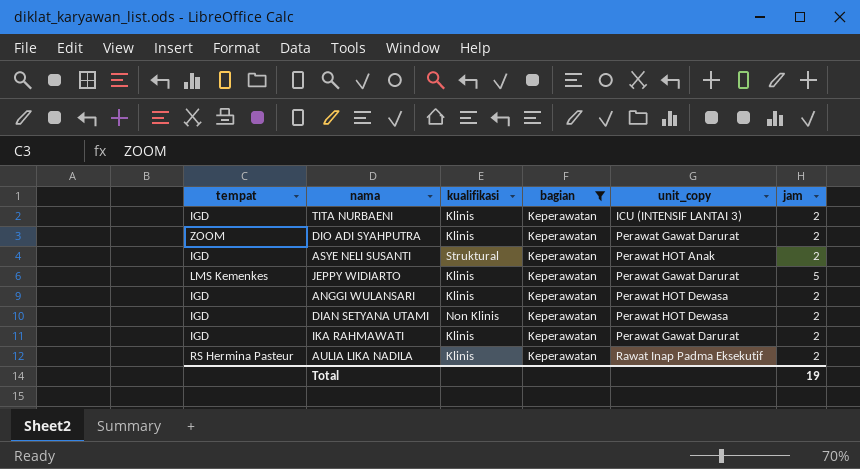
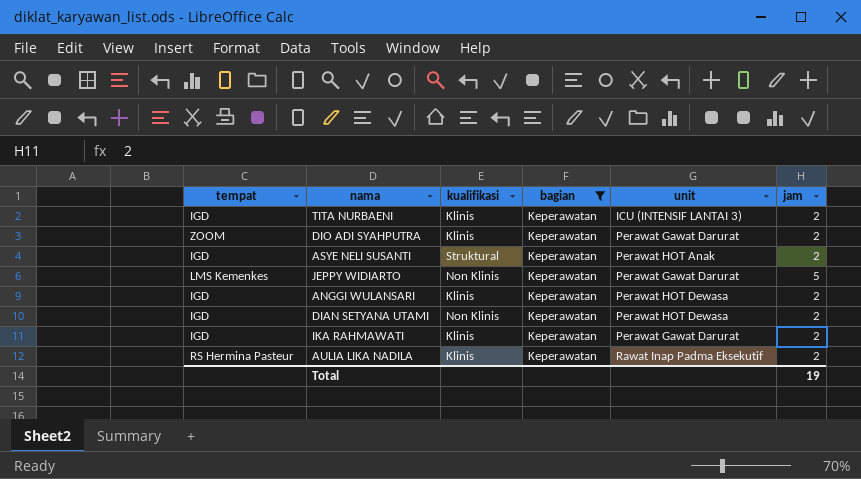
column name: unit_copy -> unit
JEPPY WIDIARTO | kualifikasi: Klinis -> Non Klinis

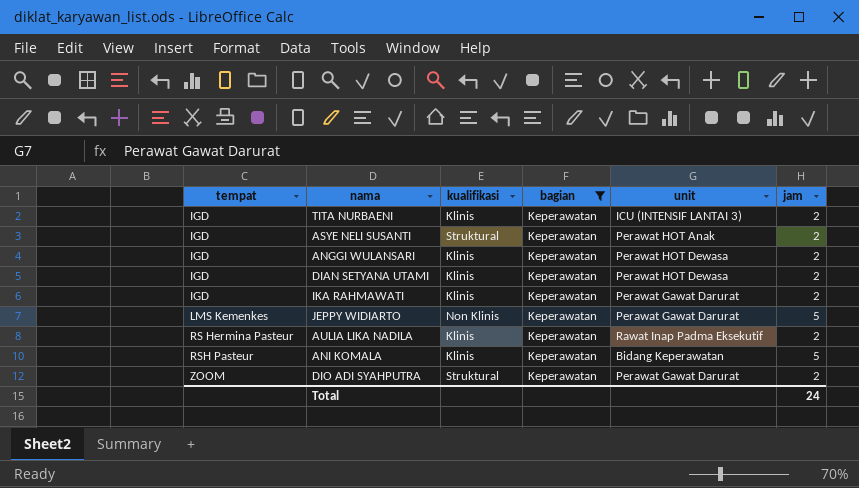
row order: none -> tempat ascending
DIAN SETYANA UTAMI | kualifikasi: Non Klinis -> Klinis
row ANI KOMALA: none -> RSH Pasteur | Klinis | Keperawatan | Bidang Keperawatan | 5
DIO ADI SYAHPUTRA | kualifikasi: Klinis -> Struktural
Total | jam: 19 -> 24

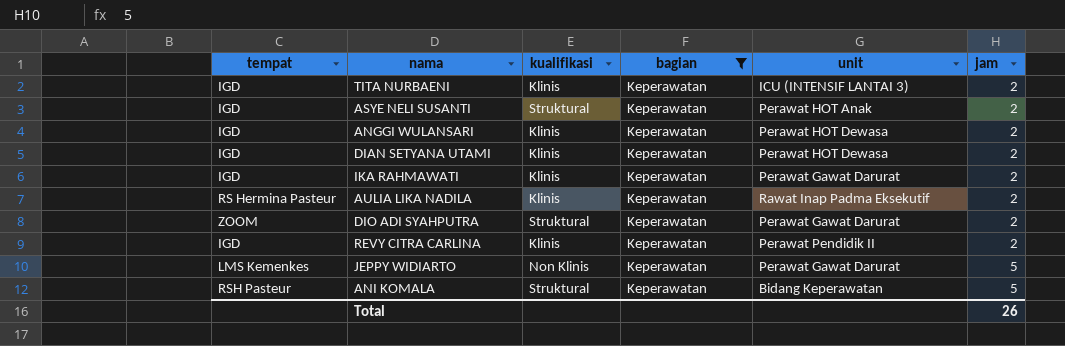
row order: tempat ascending -> jam ascending
row REVY CITRA CARLINA: none -> IGD | Klinis | Keperawatan | Perawat Pendidik II | 2
ANI KOMALA | kualifikasi: Klinis -> Struktural
Total | jam: 24 -> 26

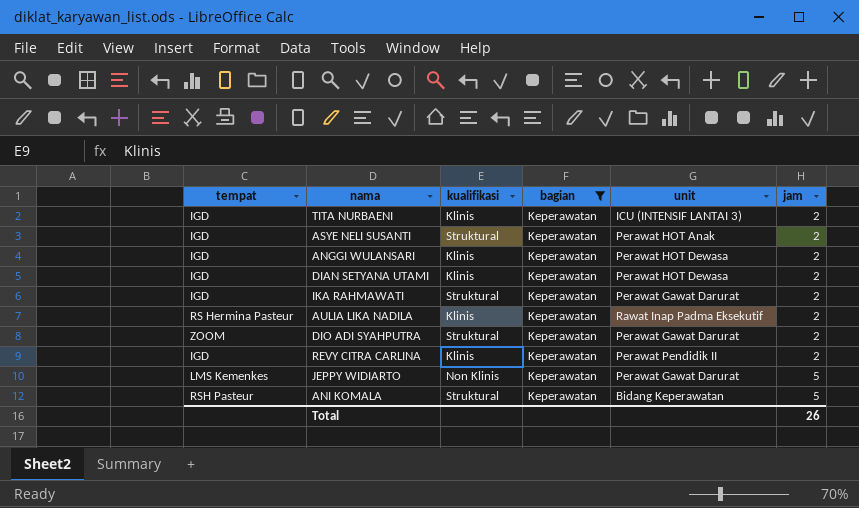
IKA RAHMAWATI | kualifikasi: Klinis -> Struktural

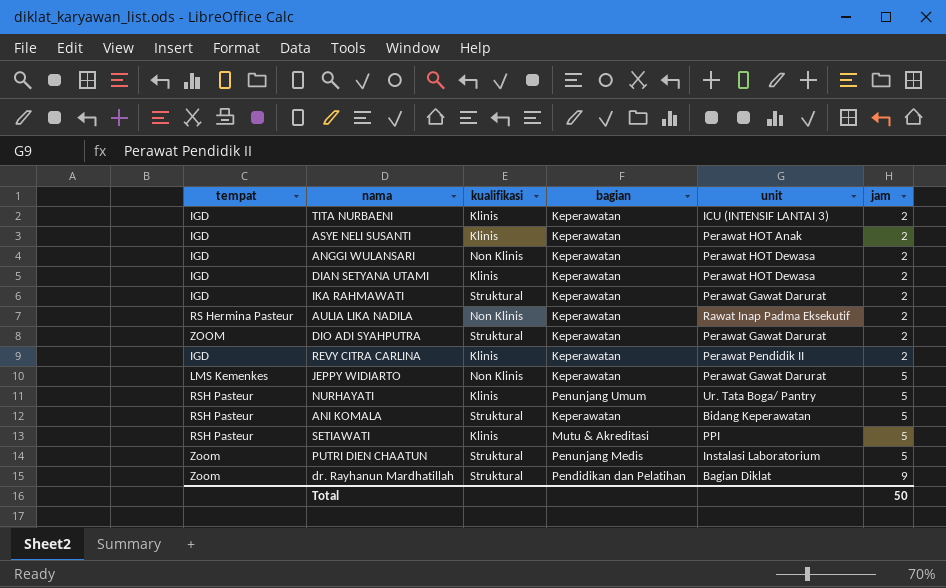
filter: bagian = Keperawatan -> none
ASYE NELI SUSANTI | kualifikasi: Struktural -> Klinis
ANGGI WULANSARI | kualifikasi: Klinis -> Non Klinis
AULIA LIKA NADILA | kualifikasi: Klinis -> Non Klinis
Total | jam: 26 -> 50

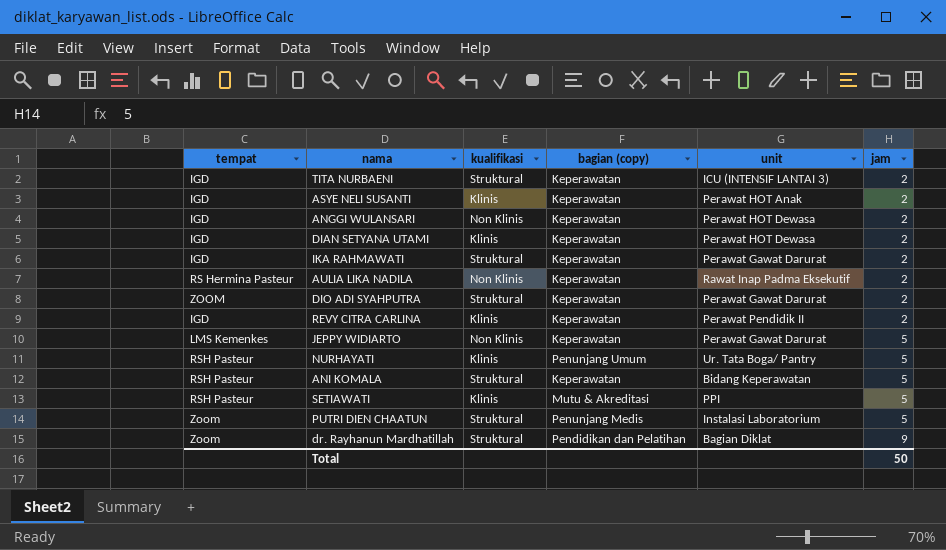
column name: bagian -> bagian (copy)
TITA NURBAENI | kualifikasi: Klinis -> Struktural

